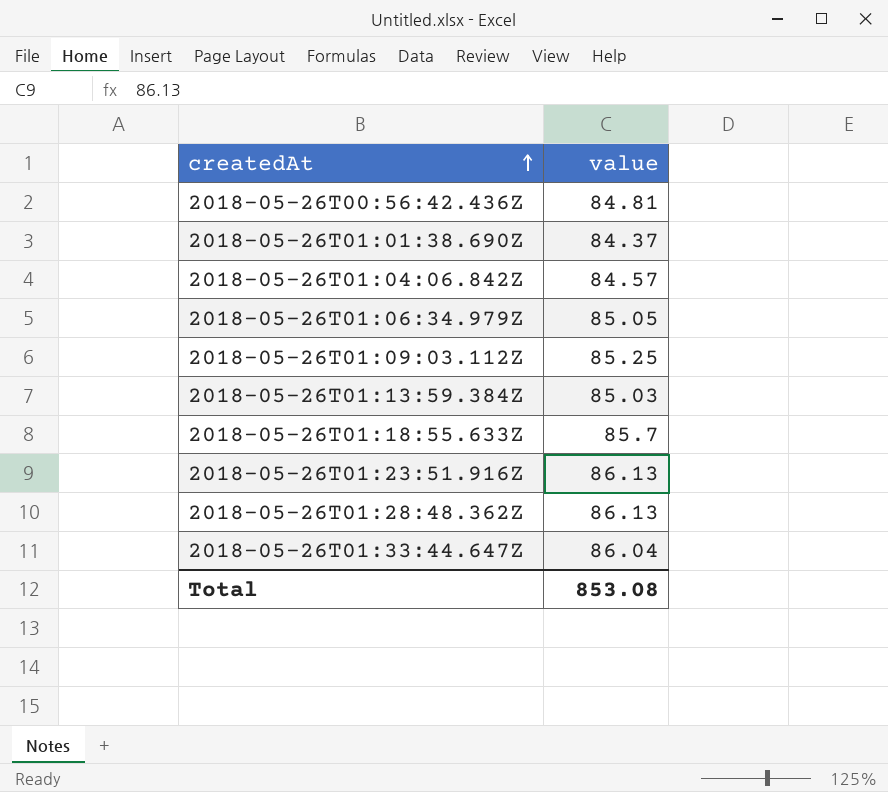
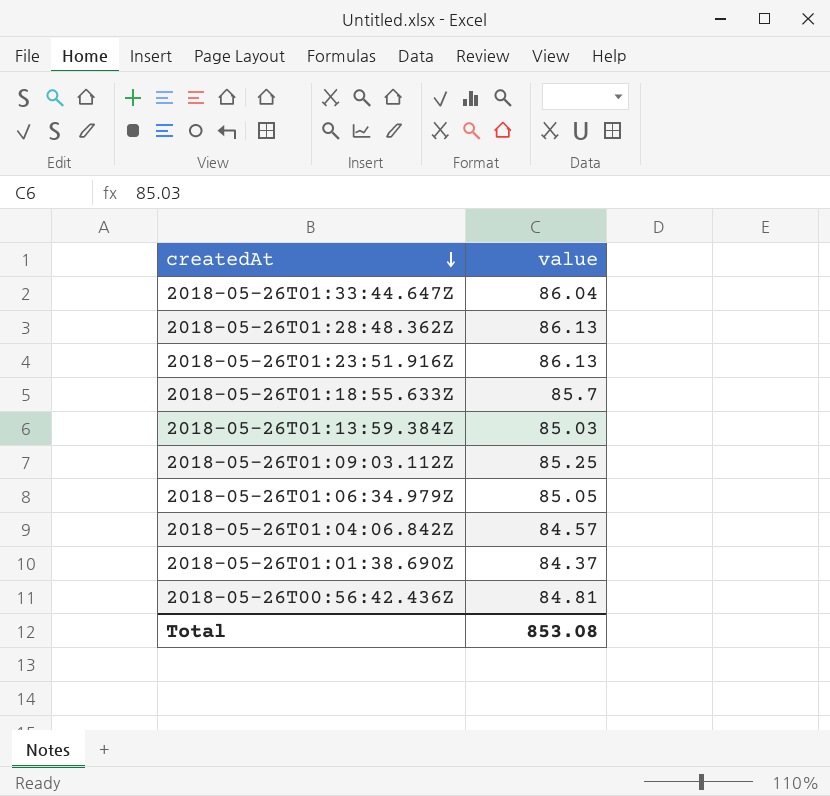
row order: createdAt ascending -> createdAt descending

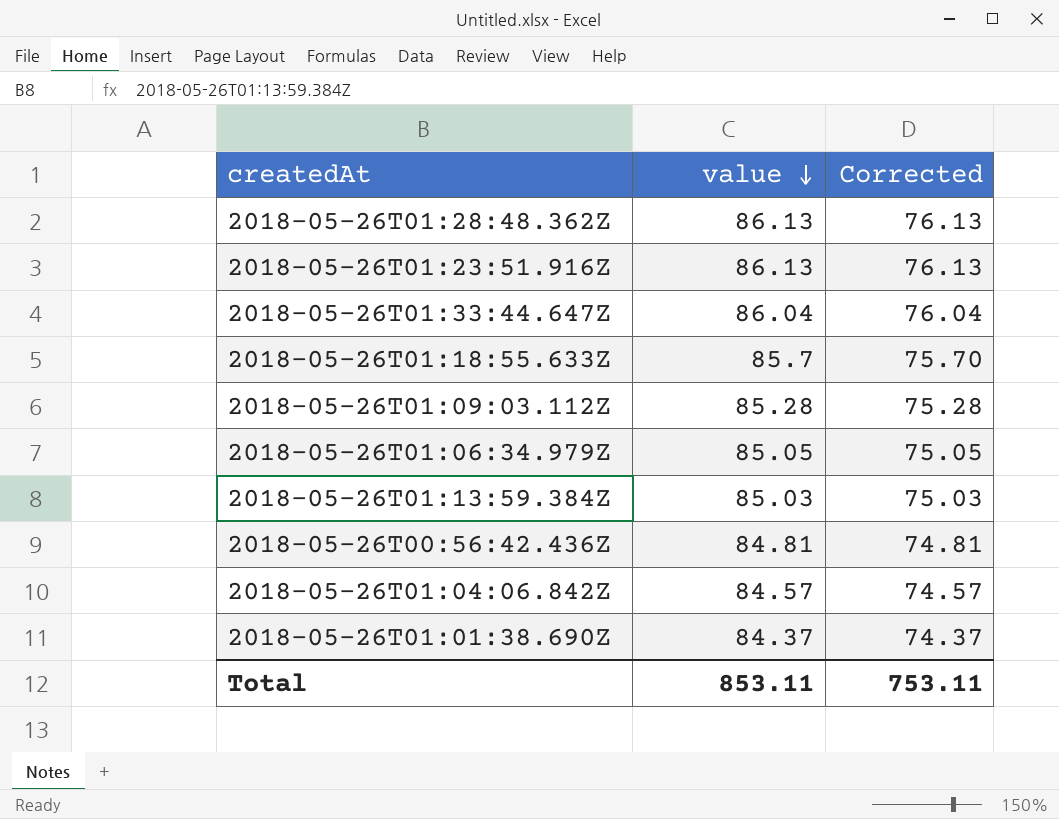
row order: createdAt descending -> value descending
column Corrected | formula: none -> [value] - 10
2018-05-26T01:09:03.112Z | value: 85.25 -> 85.28
Total | value: 853.08 -> 853.11

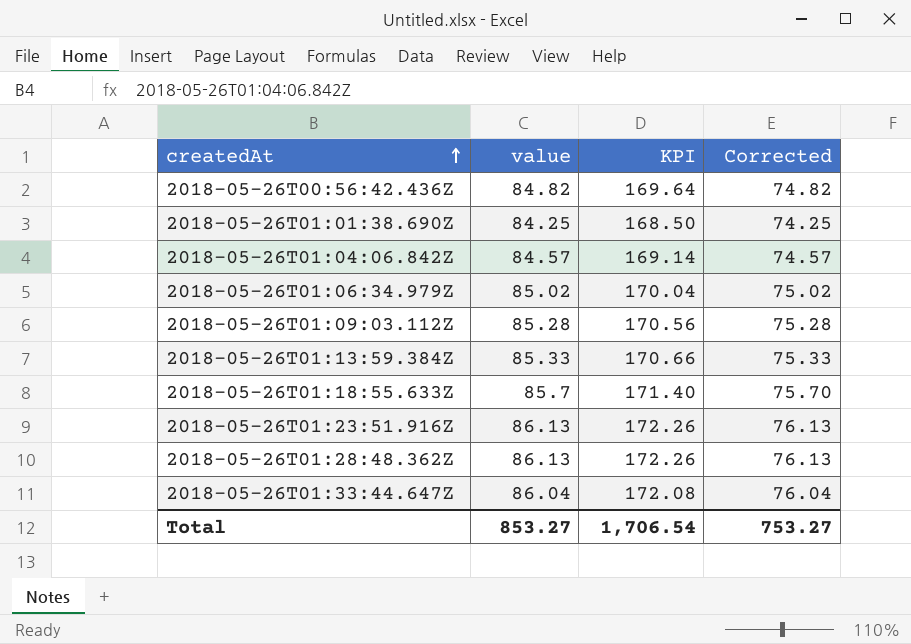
row order: value descending -> createdAt ascending
column KPI | formula: none -> [value] * 2
2018-05-26T00:56:42.436Z | value: 84.81 -> 84.82
2018-05-26T00:56:42.436Z | Corrected: 74.81 -> 74.82
2018-05-26T01:01:38.690Z | value: 84.37 -> 84.25
2018-05-26T01:01:38.690Z | Corrected: 74.37 -> 74.25
2018-05-26T01:06:34.979Z | value: 85.05 -> 85.02
2018-05-26T01:06:34.979Z | Corrected: 75.05 -> 75.02
2018-05-26T01:13:59.384Z | value: 85.03 -> 85.33
2018-05-26T01:13:59.384Z | Corrected: 75.03 -> 75.33
Total | value: 853.11 -> 853.27
Total | Corrected: 753.11 -> 753.27

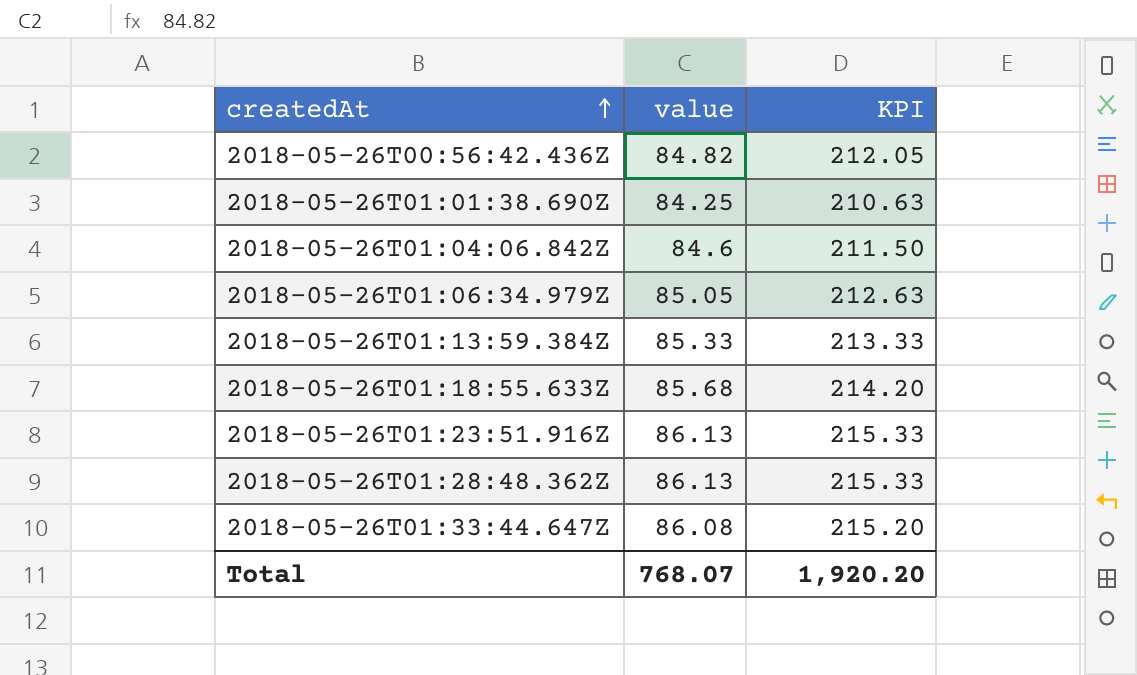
column Corrected | formula: [value] - 10 -> none
column KPI | formula: [value] * 2 -> [value] * 2.5
row 2018-05-26T01:09:03.112Z: 85.28 | 170.56 | 75.28 -> none
2018-05-26T01:04:06.842Z | value: 84.57 -> 84.6
2018-05-26T01:06:34.979Z | value: 85.02 -> 85.05
2018-05-26T01:18:55.633Z | value: 85.7 -> 85.68
2018-05-26T01:33:44.647Z | value: 86.04 -> 86.08
Total | value: 853.27 -> 768.07
Total | KPI: 1,706.54 -> 1,920.20

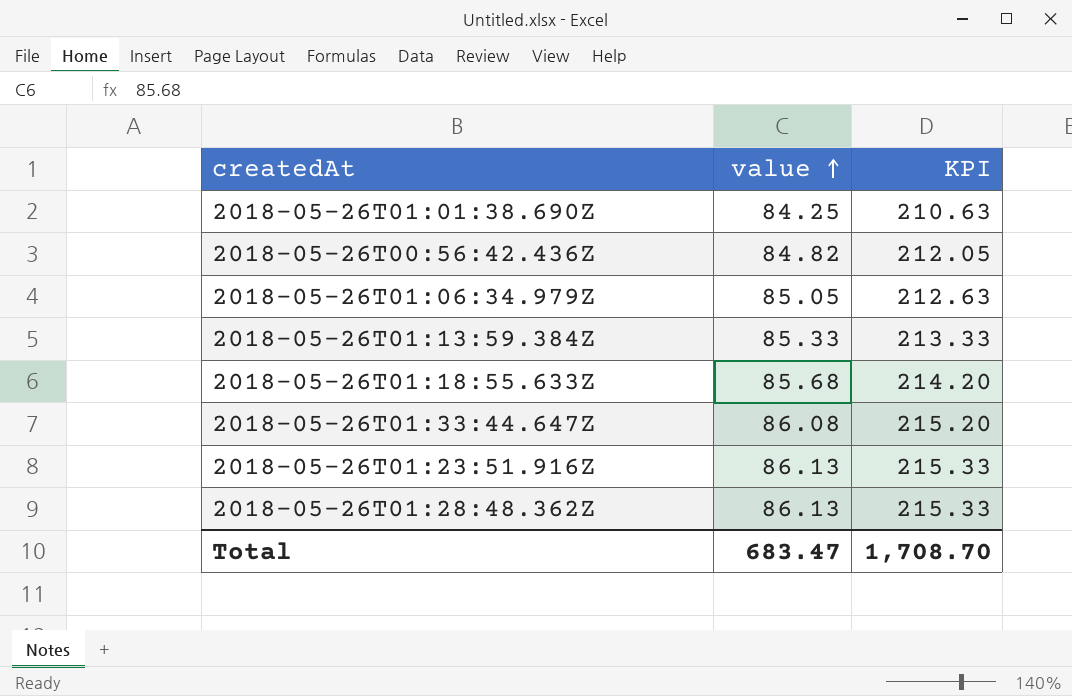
row order: createdAt ascending -> value ascending
row 2018-05-26T01:04:06.842Z: 84.6 | 211.50 -> none
Total | value: 768.07 -> 683.47
Total | KPI: 1,920.20 -> 1,708.70

